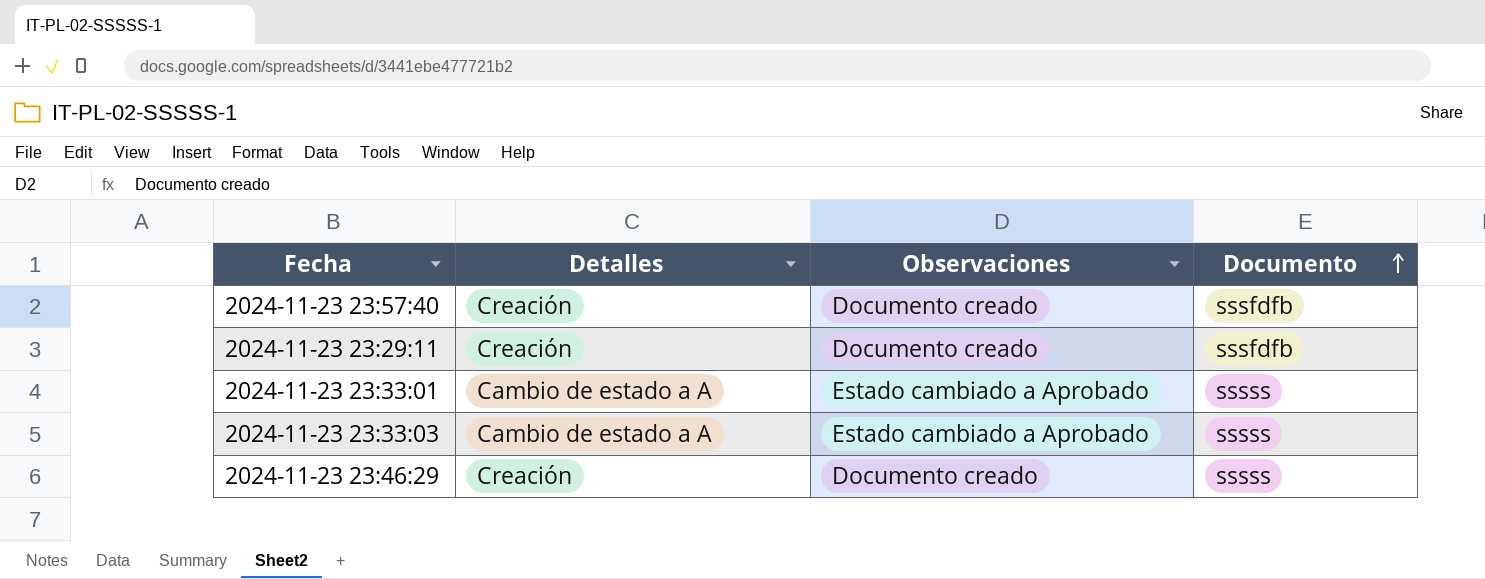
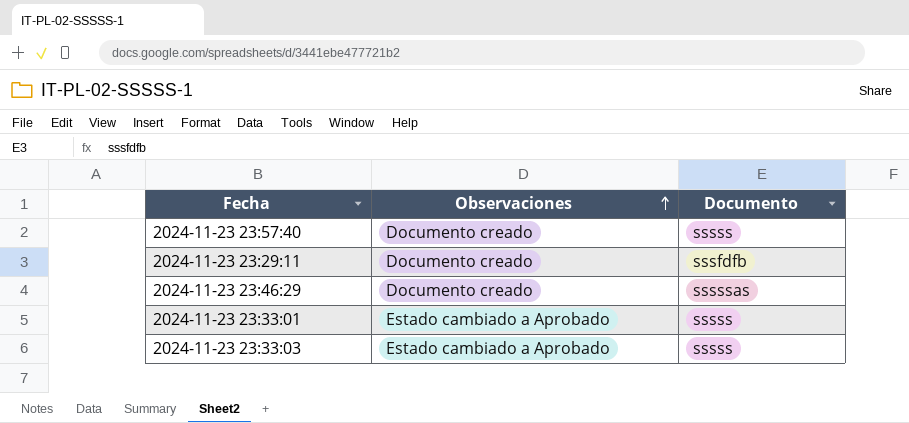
row order: Documento ascending -> Observaciones ascending
column Detalles | position: 2 -> none
2024-11-23 23:57:40 | Documento: sssfdfb -> sssss
2024-11-23 23:46:29 | Documento: sssss -> sssssas

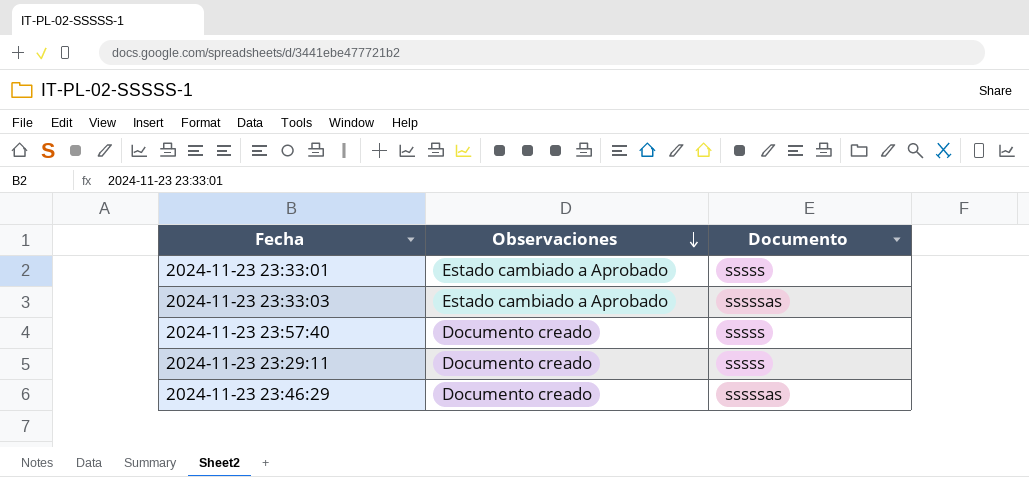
row order: Observaciones ascending -> Observaciones descending
2024-11-23 23:33:03 | Documento: sssss -> sssssas
2024-11-23 23:29:11 | Documento: sssfdfb -> sssss

